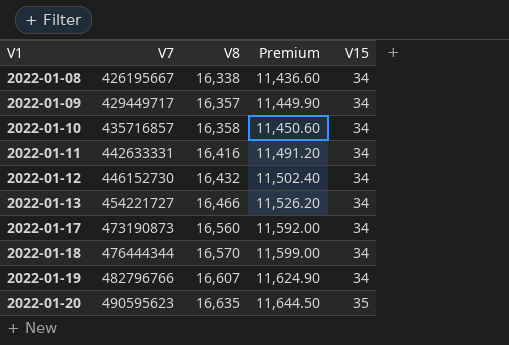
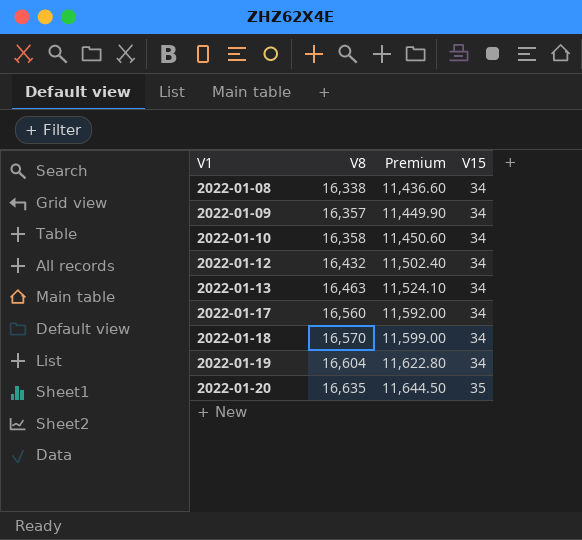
column V7 | position: 2 -> none
row 2022-01-11: 442633331 | 16,416 | 11,491.20 | 34 -> none
2022-01-13 | V8: 16,466 -> 16,463
2022-01-13 | Premium: 11,526.20 -> 11,524.10
2022-01-19 | V8: 16,607 -> 16,604
2022-01-19 | Premium: 11,624.90 -> 11,622.80

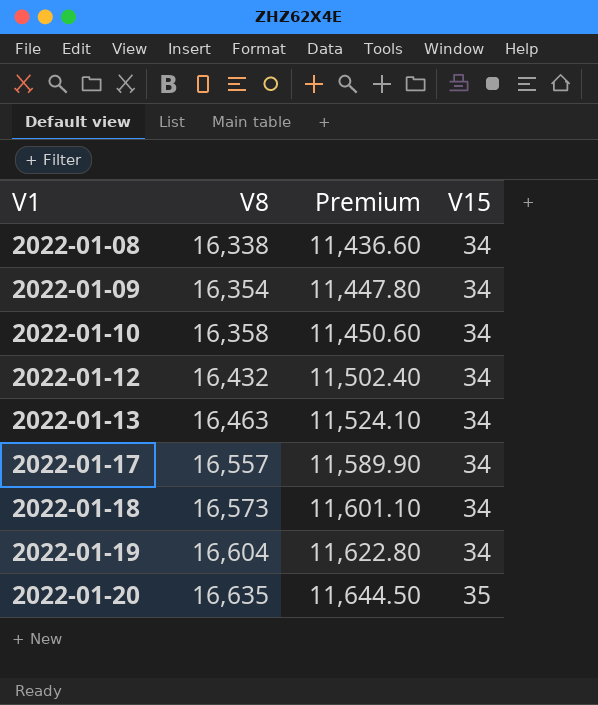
2022-01-09 | V8: 16,357 -> 16,354
2022-01-09 | Premium: 11,449.90 -> 11,447.80
2022-01-17 | V8: 16,560 -> 16,557
2022-01-17 | Premium: 11,592.00 -> 11,589.90
2022-01-18 | V8: 16,570 -> 16,573
2022-01-18 | Premium: 11,599.00 -> 11,601.10

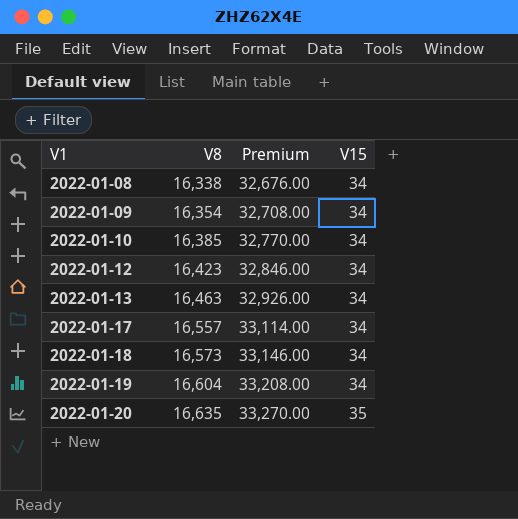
column Premium | formula: [V8] * 0.7 -> [V8] * 2
2022-01-10 | V8: 16,358 -> 16,385
2022-01-12 | V8: 16,432 -> 16,423

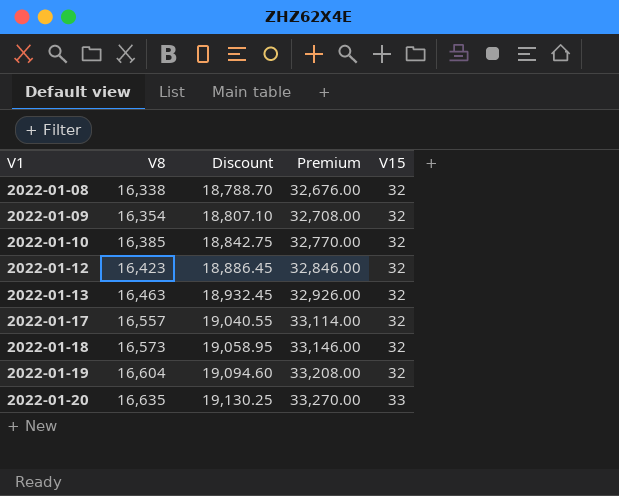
column Discount | formula: none -> [V8] * 1.15
2022-01-08 | V15: 34 -> 32
2022-01-09 | V15: 34 -> 32
2022-01-10 | V15: 34 -> 32
2022-01-12 | V15: 34 -> 32
2022-01-13 | V15: 34 -> 32
2022-01-17 | V15: 34 -> 32
2022-01-18 | V15: 34 -> 32
2022-01-19 | V15: 34 -> 32
2022-01-20 | V15: 35 -> 33

